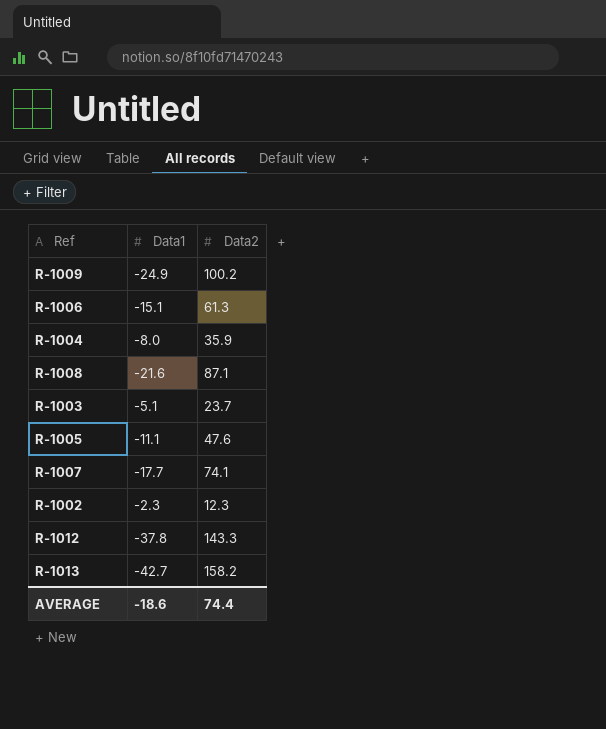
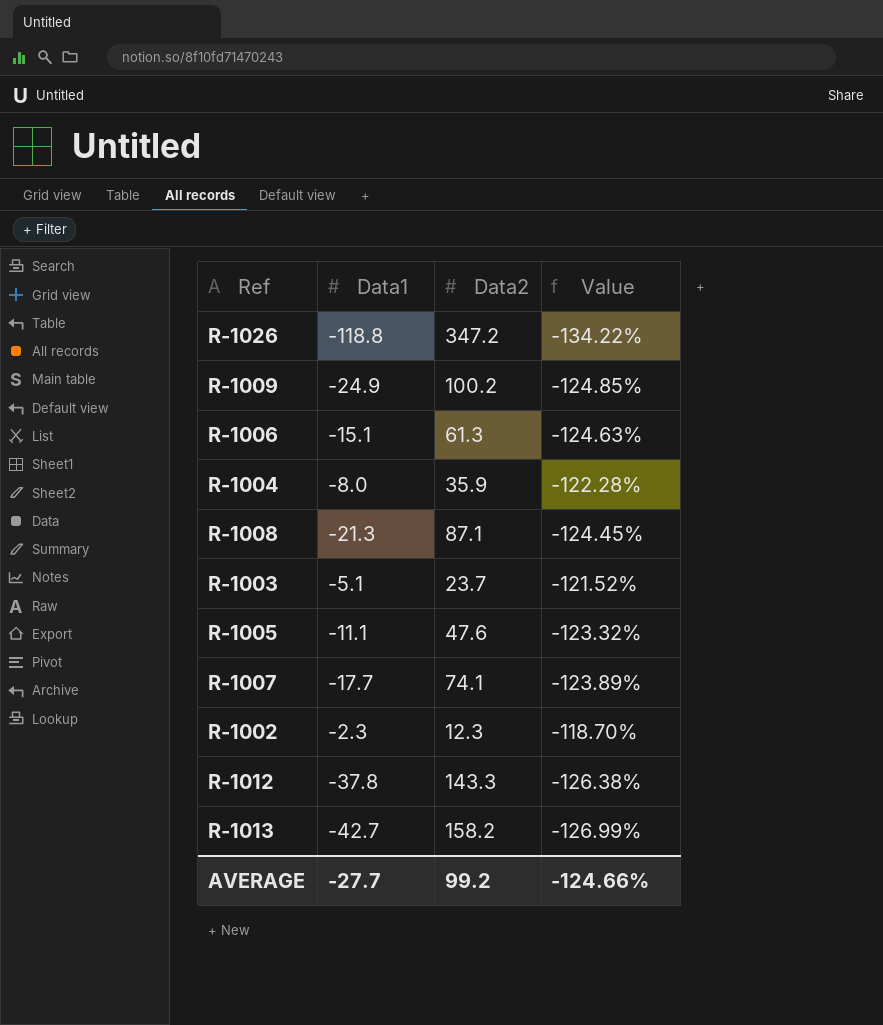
column Value | formula: none -> ([Data1] - [Data2]) / [Data2]
row R-1026: none -> -118.8 | 347.2 | -134.22%
R-1008 | Data1: -21.6 -> -21.3
AVERAGE | Data1: -18.6 -> -27.7
AVERAGE | Data2: 74.4 -> 99.2

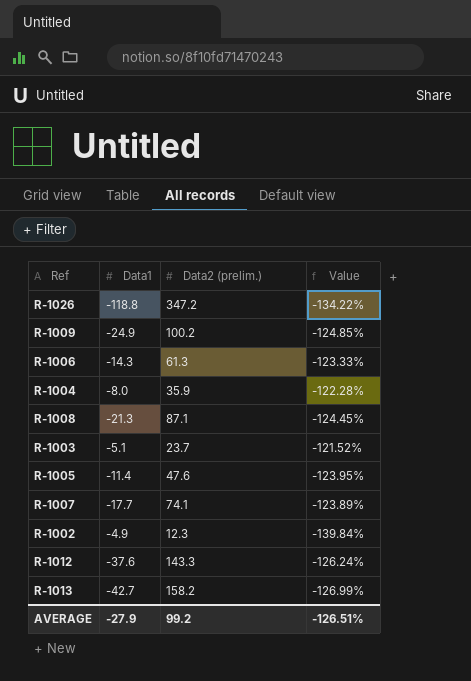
column name: Data2 -> Data2 (prelim.)
R-1006 | Data1: -15.1 -> -14.3
R-1006 | Value: -124.63% -> -123.33%
R-1005 | Data1: -11.1 -> -11.4
R-1005 | Value: -123.32% -> -123.95%
R-1002 | Data1: -2.3 -> -4.9
R-1002 | Value: -118.70% -> -139.84%
R-1012 | Data1: -37.8 -> -37.6
R-1012 | Value: -126.38% -> -126.24%
AVERAGE | Data1: -27.7 -> -27.9
AVERAGE | Value: -124.66% -> -126.51%

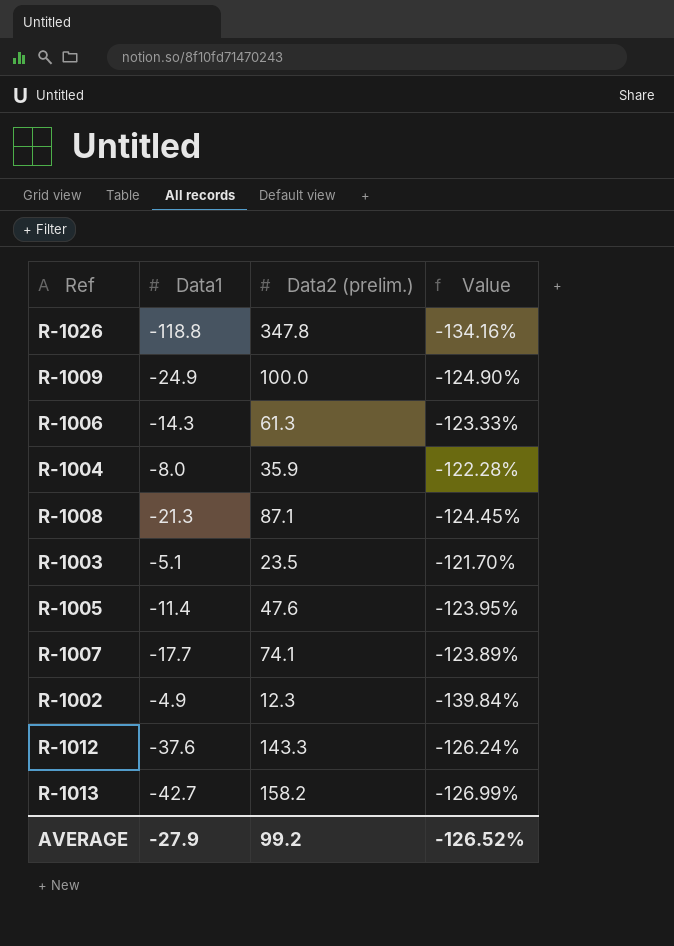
R-1026 | Data2 (prelim.): 347.2 -> 347.8
R-1026 | Value: -134.22% -> -134.16%
R-1009 | Data2 (prelim.): 100.2 -> 100.0
R-1009 | Value: -124.85% -> -124.90%
R-1003 | Data2 (prelim.): 23.7 -> 23.5
R-1003 | Value: -121.52% -> -121.70%
AVERAGE | Value: -126.51% -> -126.52%

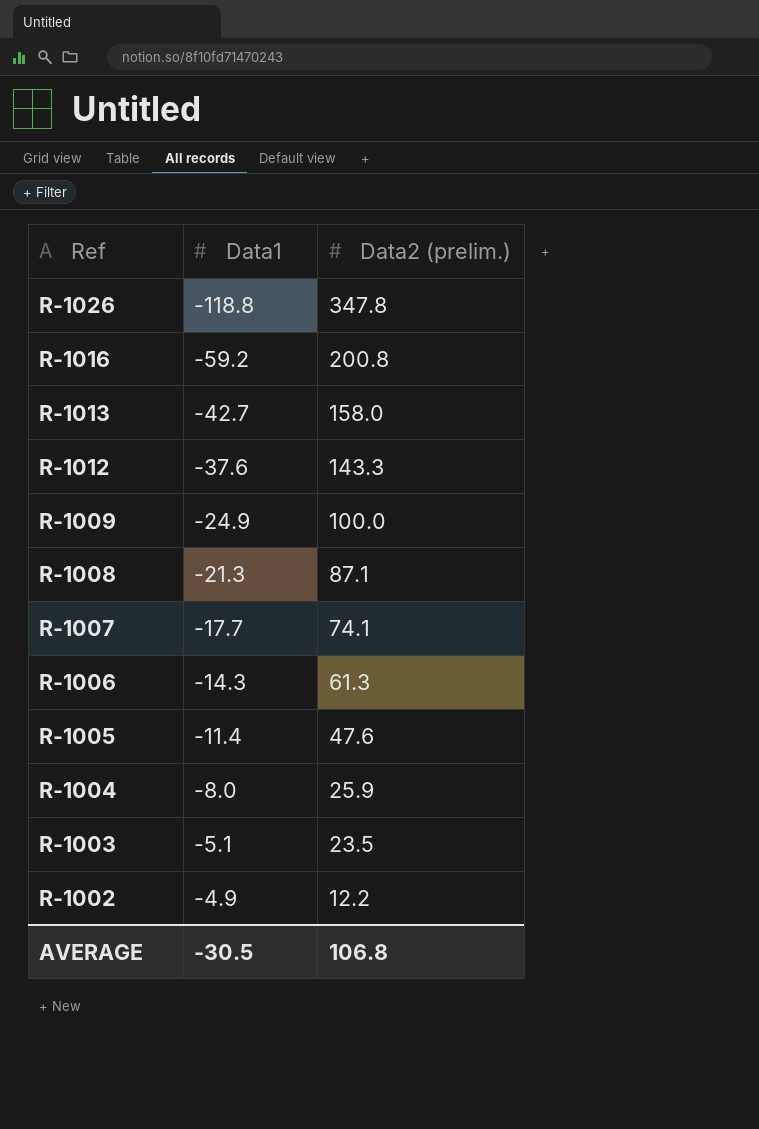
row order: none -> Ref descending
column Value | formula: ([Data1] - [Data2 (prelim.)]) / [Data2 (prelim.)] -> none
row R-1016: none -> -59.2 | 200.8
R-1013 | Data2 (prelim.): 158.2 -> 158.0
R-1004 | Data2 (prelim.): 35.9 -> 25.9
R-1002 | Data2 (prelim.): 12.3 -> 12.2
AVERAGE | Data1: -27.9 -> -30.5
AVERAGE | Data2 (prelim.): 99.2 -> 106.8

